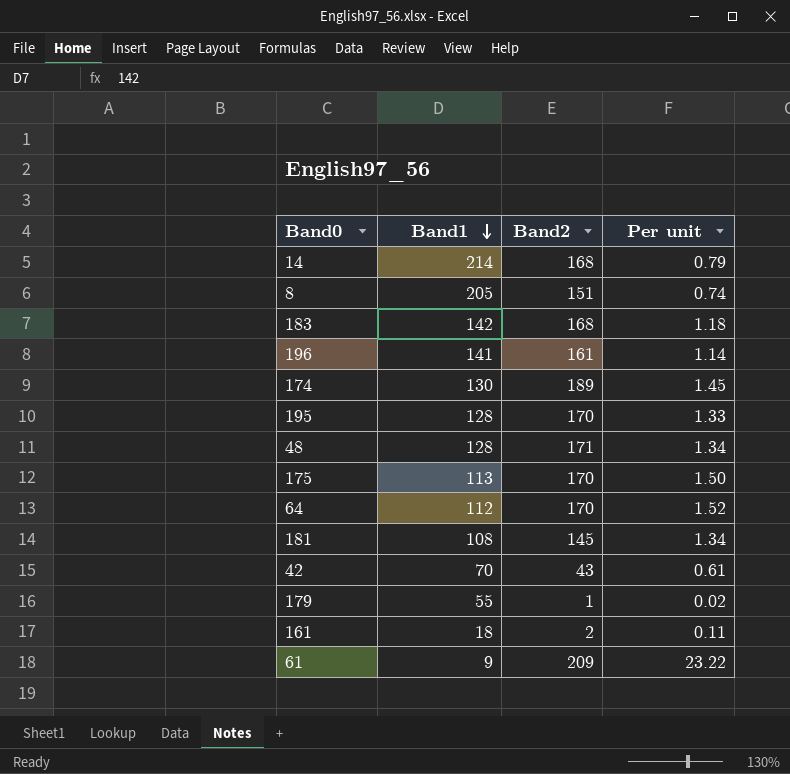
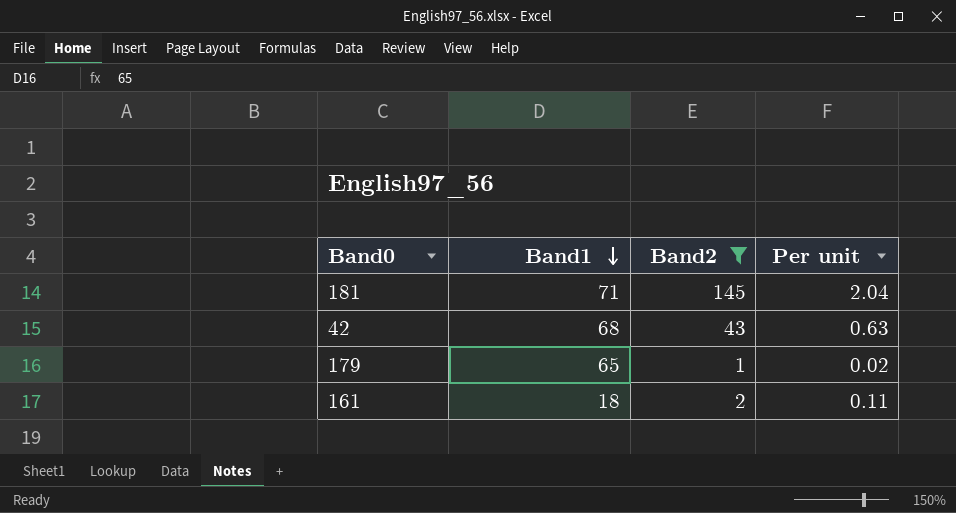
filter: none -> Band2 <= 145
181 | Band1: 108 -> 71
181 | Per unit: 1.34 -> 2.04
42 | Band1: 70 -> 68
42 | Per unit: 0.61 -> 0.63
179 | Band1: 55 -> 65

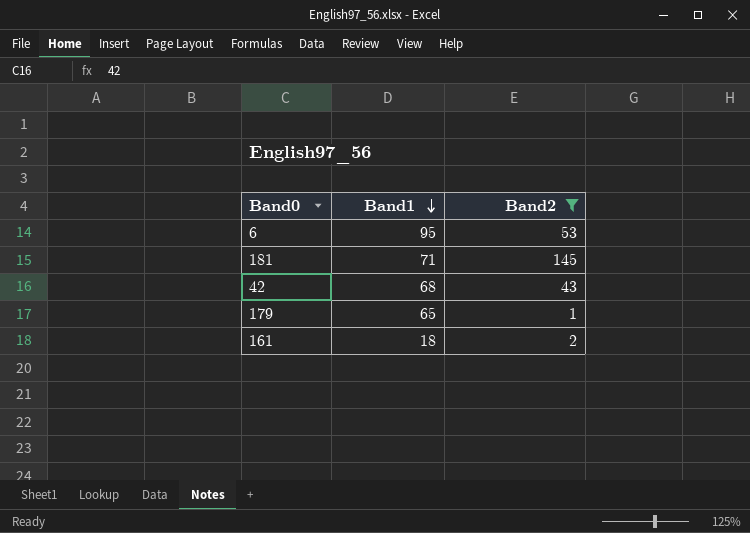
column Per unit | formula: [Band2] / [Band1] -> none
row 6: none -> 95 | 53

